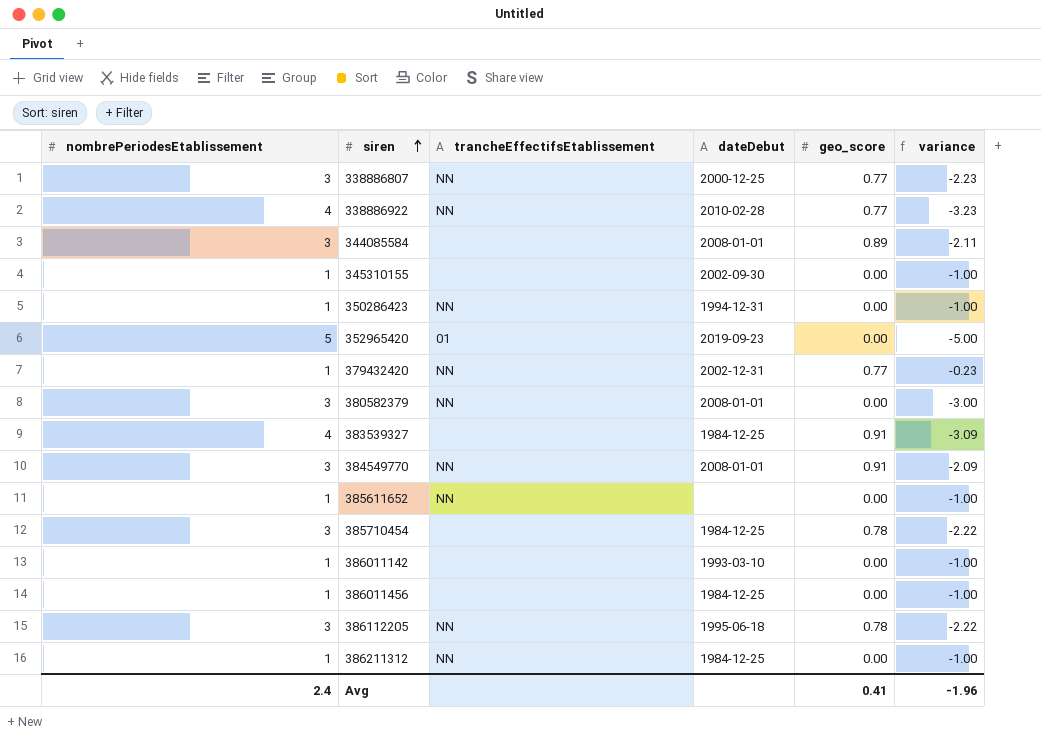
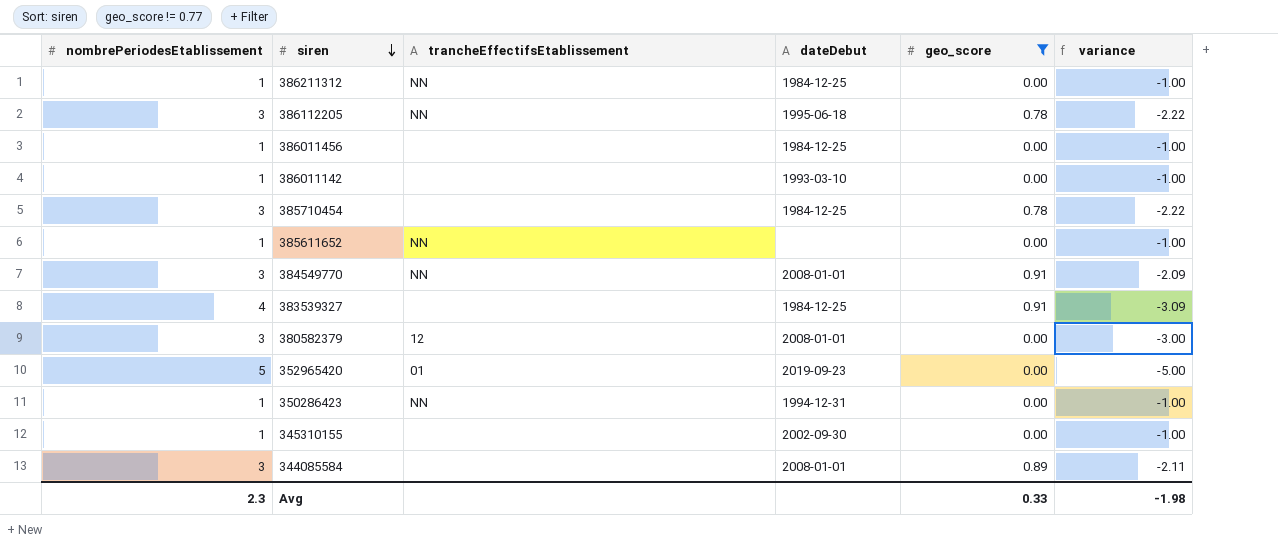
filter: none -> geo_score != 0.77
row order: siren ascending -> siren descending
380582379 | trancheEffectifsEtablissement: NN -> 12
Avg | nombrePeriodesEtablissement: 2.4 -> 2.3
Avg | geo_score: 0.41 -> 0.33
Avg | variance: -1.96 -> -1.98

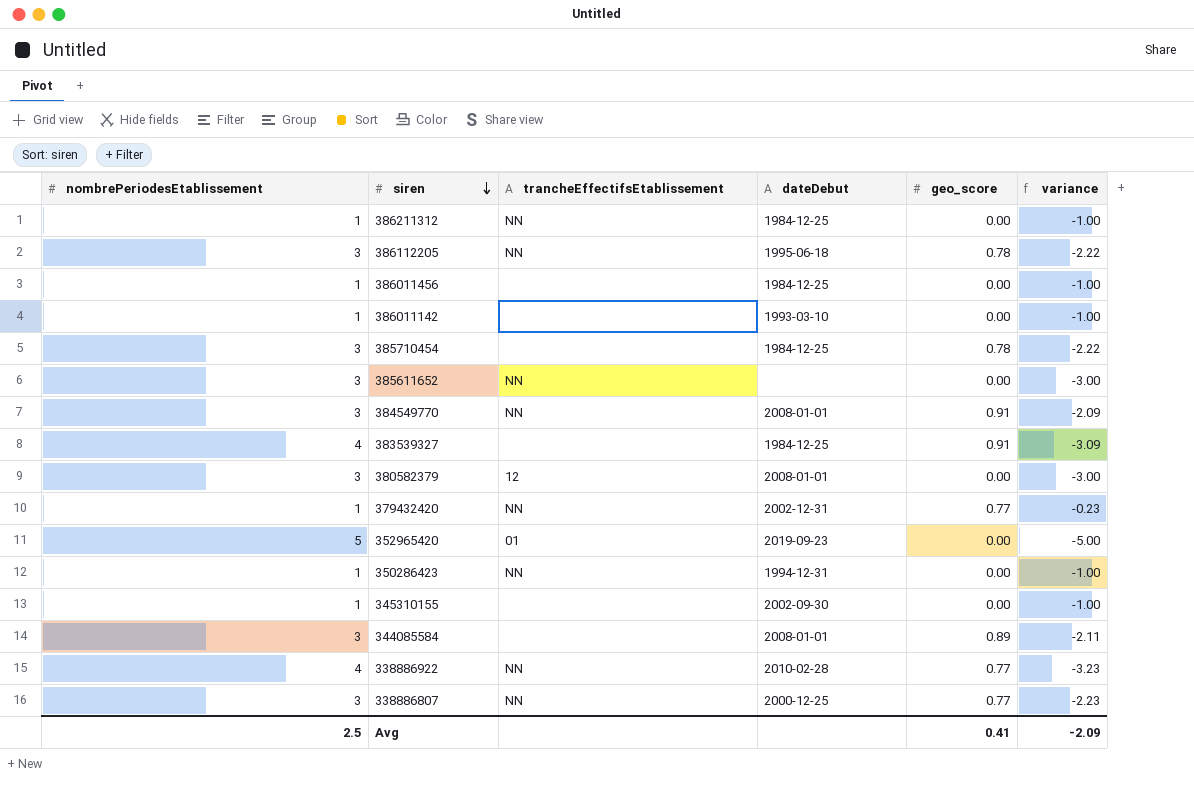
filter: geo_score != 0.77 -> none
385611652 | nombrePeriodesEtablissement: 1 -> 3
385611652 | variance: -1.00 -> -3.00
Avg | nombrePeriodesEtablissement: 2.3 -> 2.5
Avg | geo_score: 0.33 -> 0.41
Avg | variance: -1.98 -> -2.09

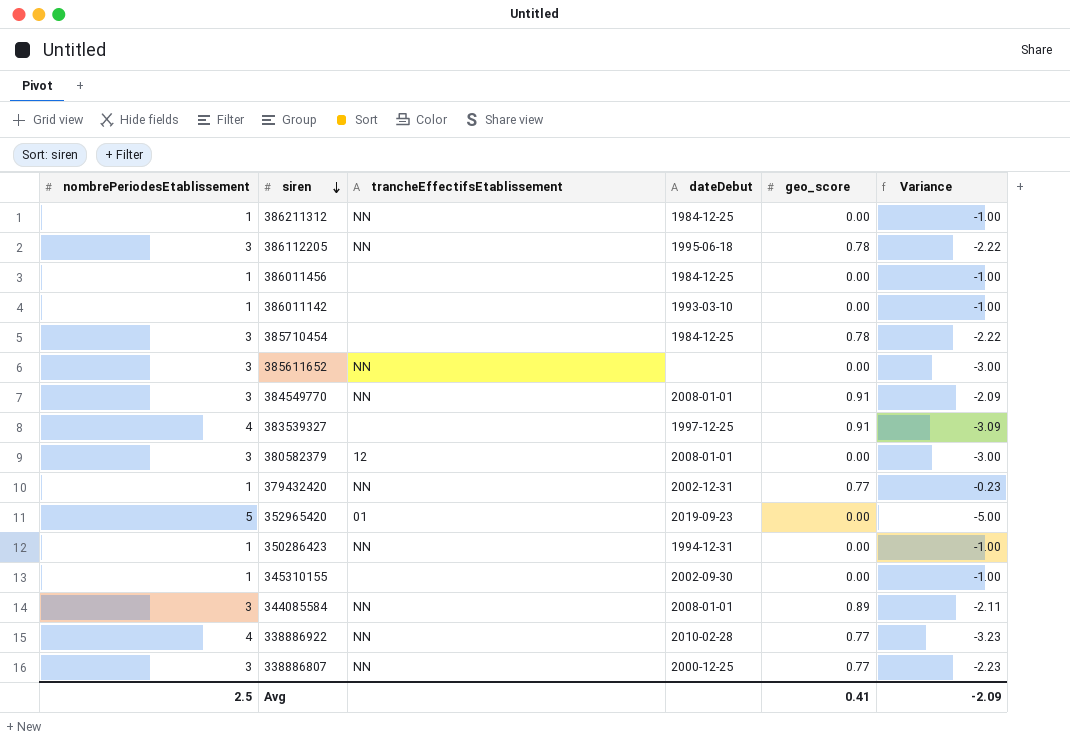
column name: variance -> Variance
383539327 | dateDebut: 1984-12-25 -> 1997-12-25
344085584 | trancheEffectifsEtablissement: none -> NN

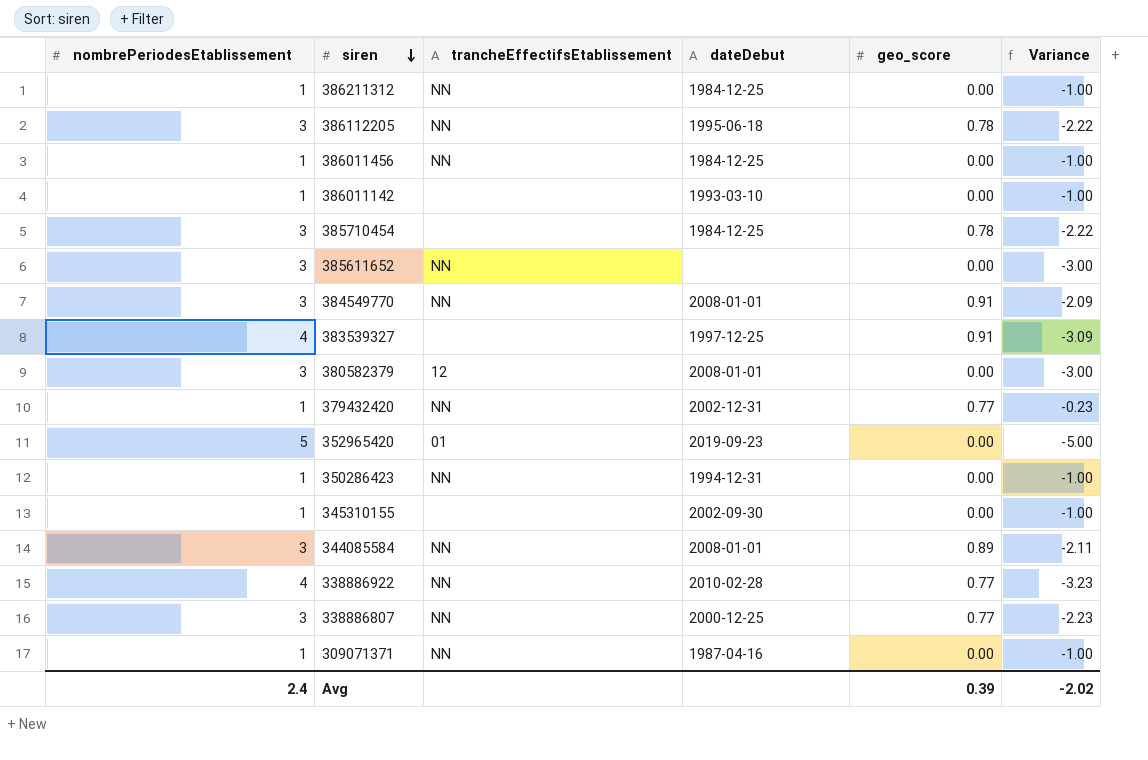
386011456 | trancheEffectifsEtablissement: none -> NN
row 309071371: none -> 1 | NN | 1987-04-16 | 0.00 | -1.00
Avg | nombrePeriodesEtablissement: 2.5 -> 2.4
Avg | geo_score: 0.41 -> 0.39
Avg | Variance: -2.09 -> -2.02

